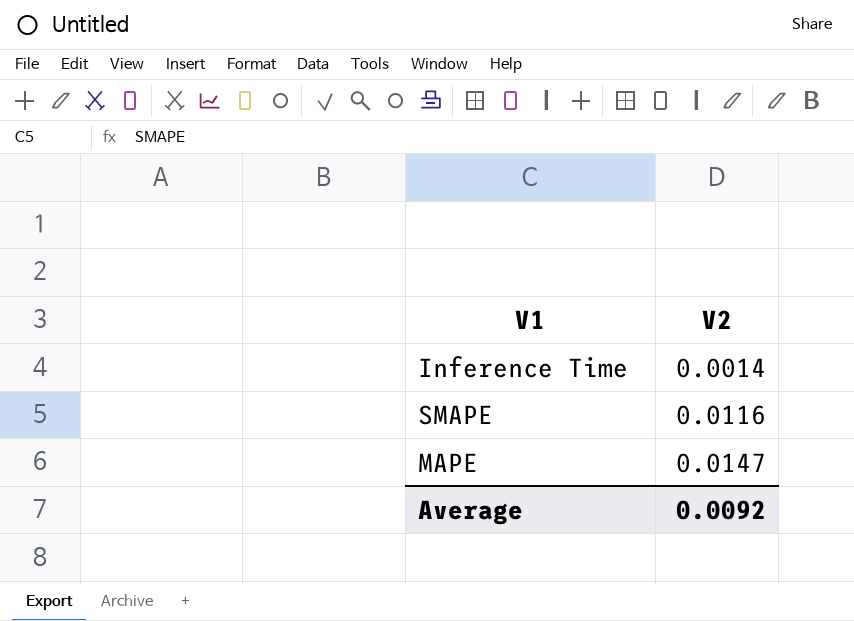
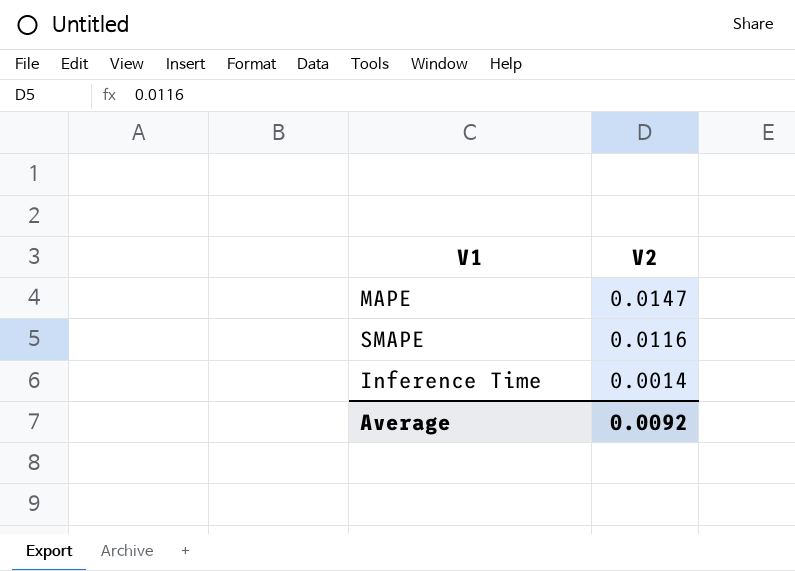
row order: V2 ascending -> V2 descending

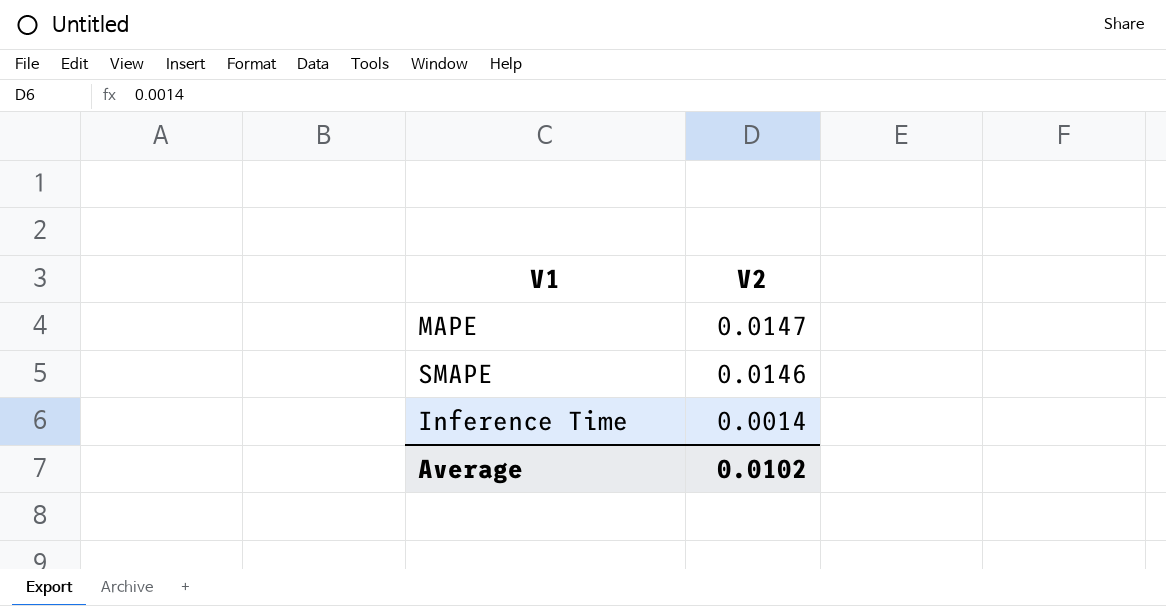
SMAPE | V2: 0.0116 -> 0.0146
Average | V2: 0.0092 -> 0.0102

